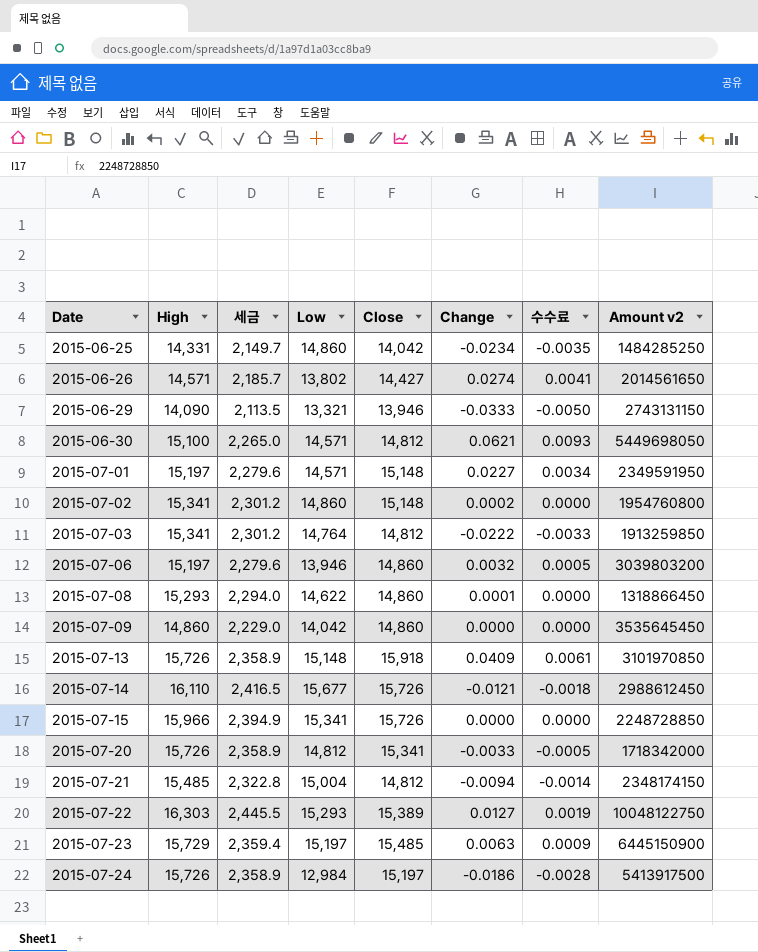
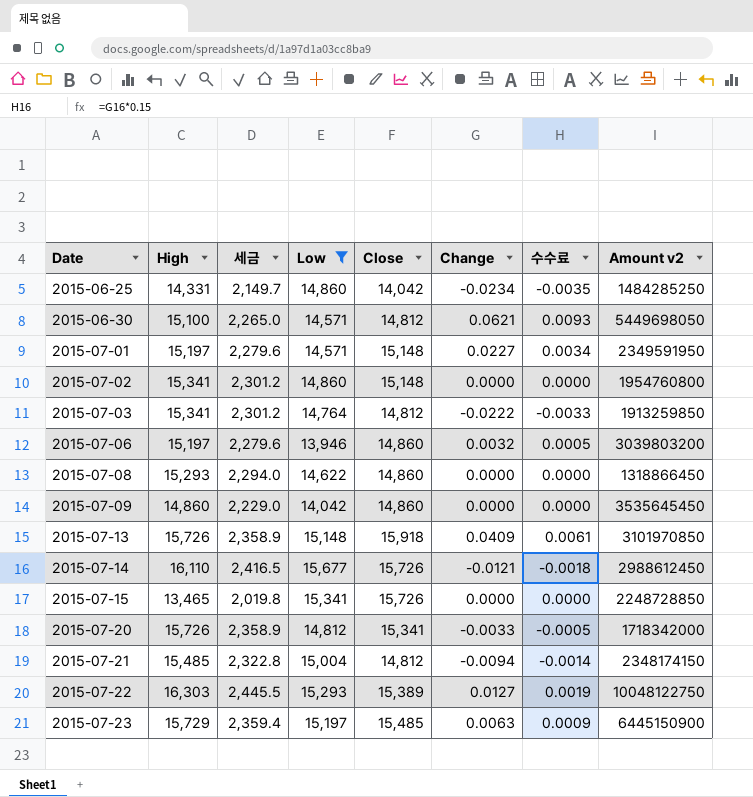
filter: none -> Low >= 13,946
2015-07-02 | Change: 0.0002 -> 0.0000
2015-07-08 | Change: 0.0001 -> 0.0000
2015-07-15 | High: 15,966 -> 13,465
2015-07-15 | 세금: 2,394.9 -> 2,019.8

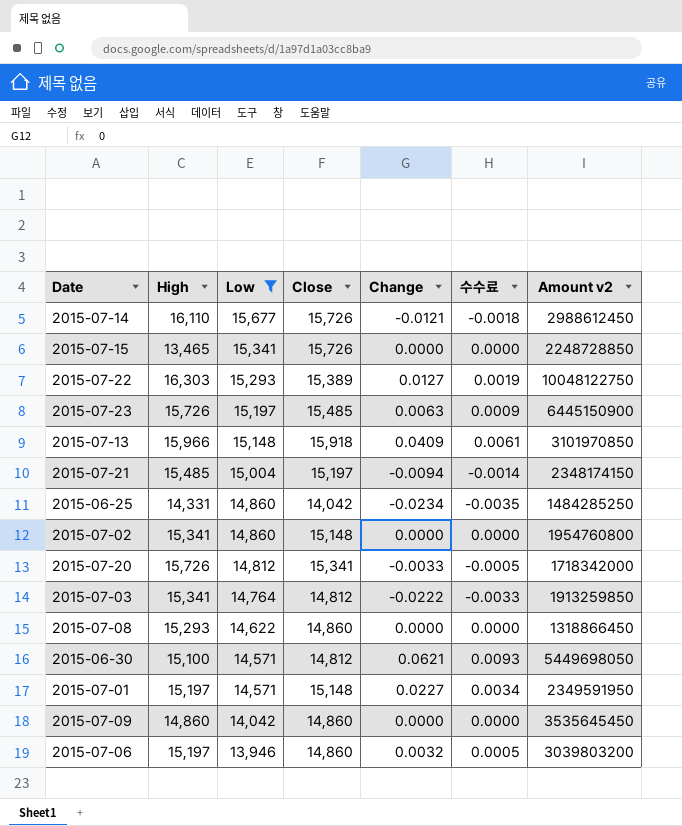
row order: Date ascending -> Low descending
column 세금 | formula: [High] * 0.15 -> none
2015-07-23 | High: 15,729 -> 15,726
2015-07-13 | High: 15,726 -> 15,966
2015-07-21 | Close: 14,812 -> 15,197

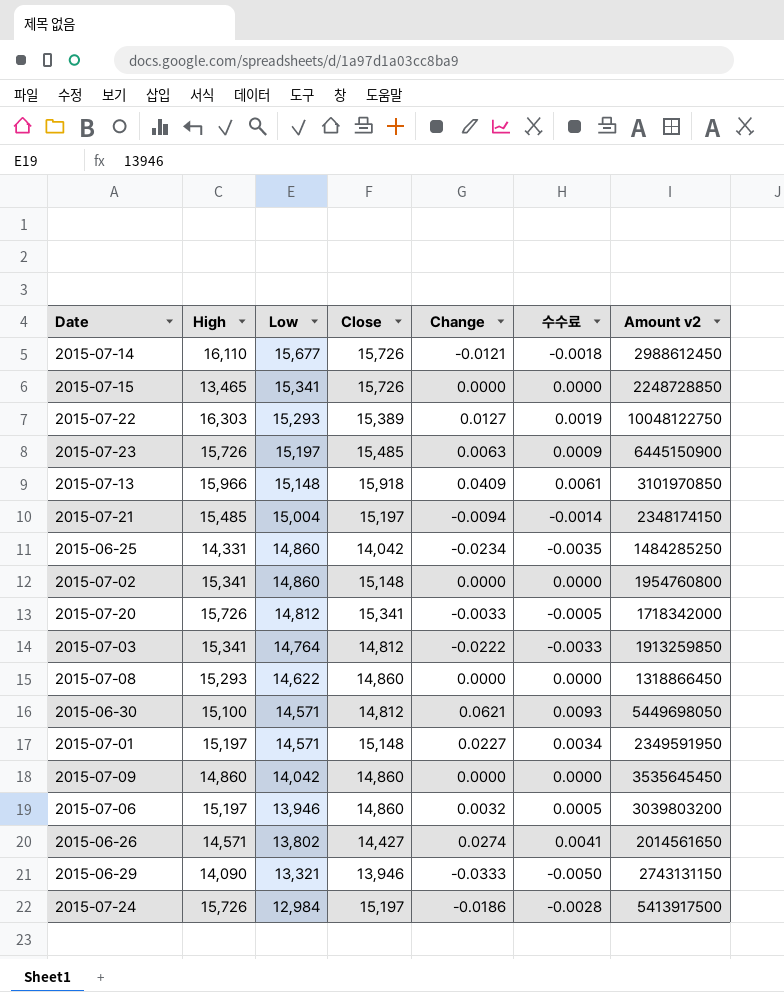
filter: Low >= 13,946 -> none

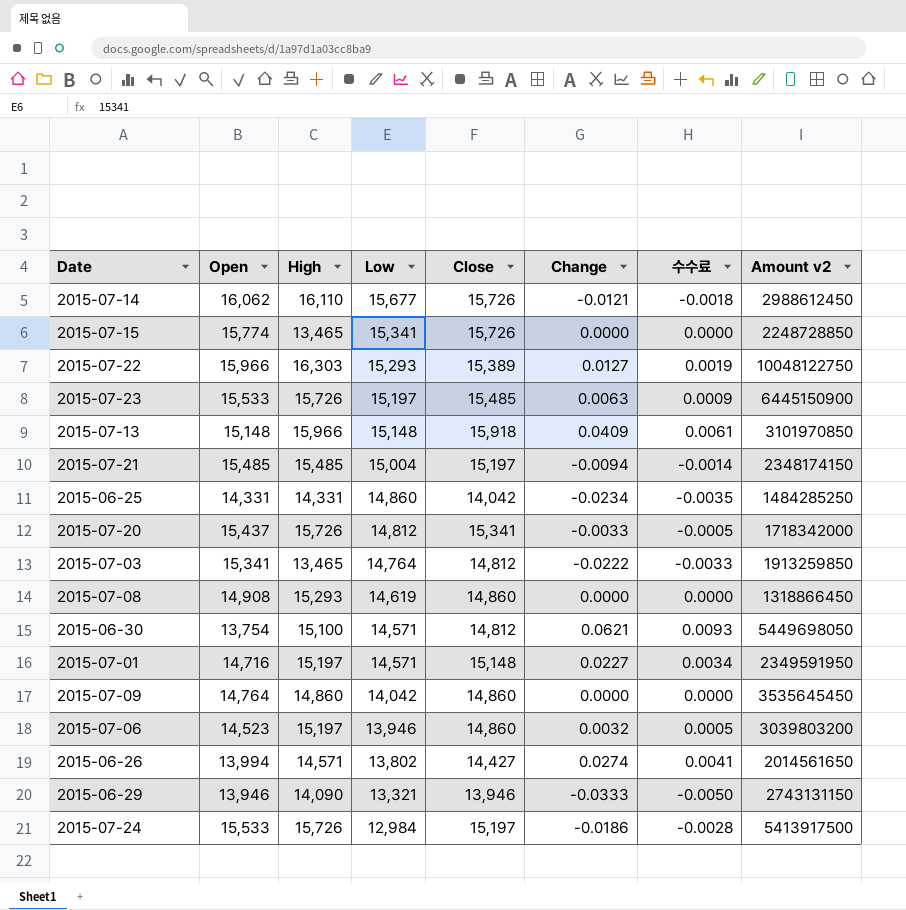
column Open | position: none -> 2
row 2015-07-02: 15,341 | 14,860 | 15,148 | 0.0000 | 0.0000 | 1954760800 -> none
2015-07-03 | High: 15,341 -> 13,465
2015-07-08 | Low: 14,622 -> 14,619

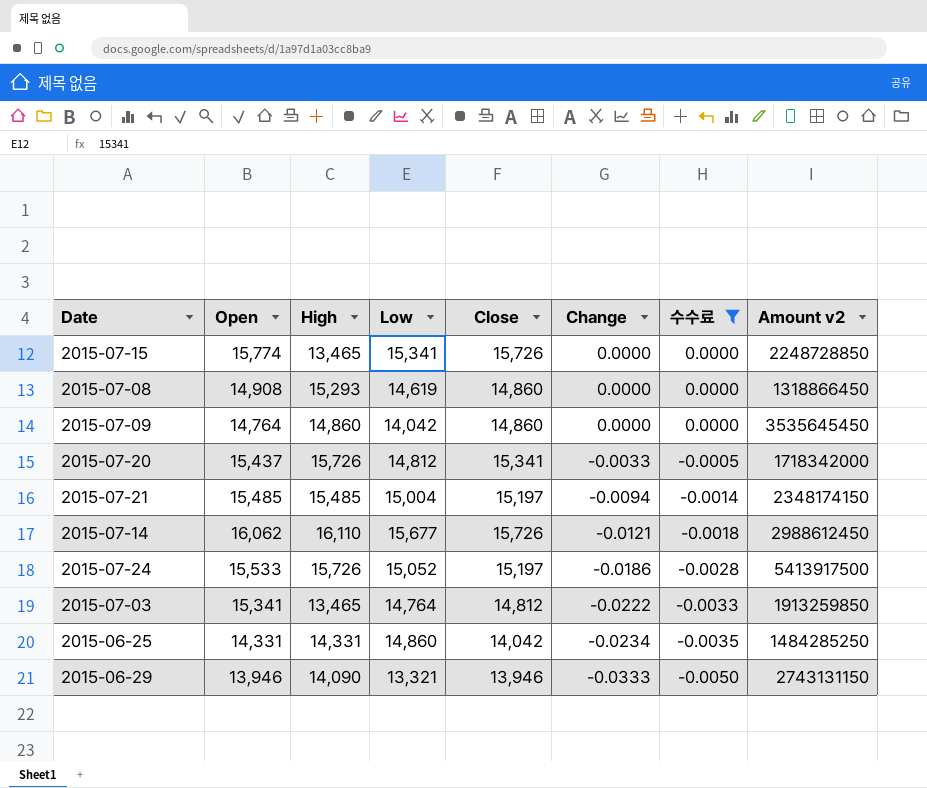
filter: none -> 수수료 <= 0.0000
row order: Low descending -> Change descending
2015-07-24 | Low: 12,984 -> 15,052

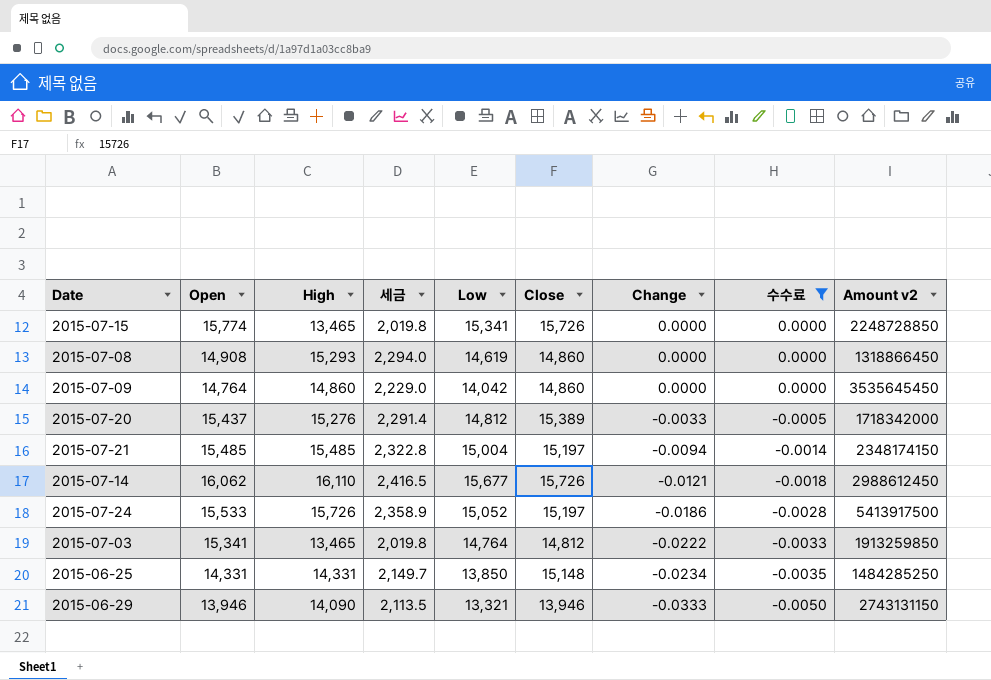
column 세금 | formula: none -> [High] * 0.15
2015-07-20 | High: 15,726 -> 15,276
2015-07-20 | Close: 15,341 -> 15,389
2015-06-25 | Low: 14,860 -> 13,850
2015-06-25 | Close: 14,042 -> 15,148

